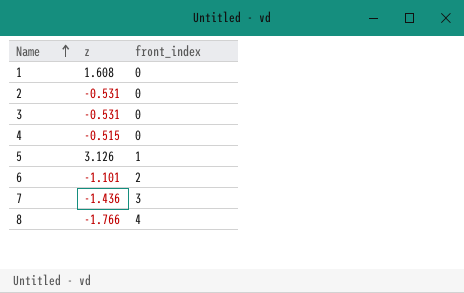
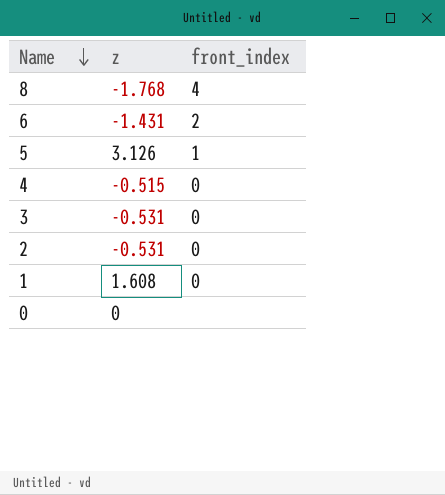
row order: Name ascending -> Name descending
row 7: -1.436 | 3 -> none
8 | z: -1.766 -> -1.768
6 | z: -1.101 -> -1.431
row 0: none -> 0 | none

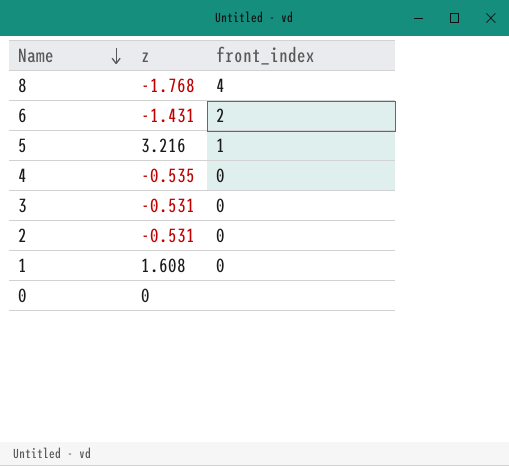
5 | z: 3.126 -> 3.216
4 | z: -0.515 -> -0.535

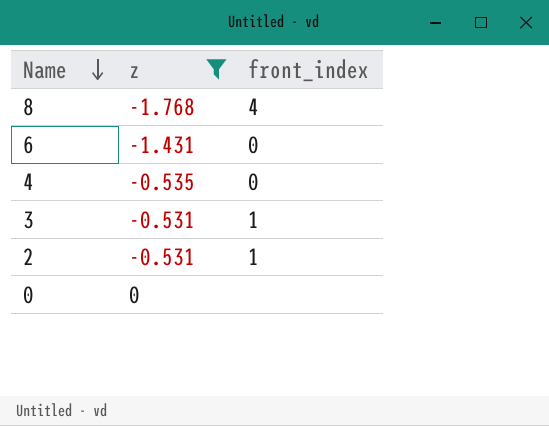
filter: none -> z <= 0
6 | front_index: 2 -> 0
3 | front_index: 0 -> 1
2 | front_index: 0 -> 1

